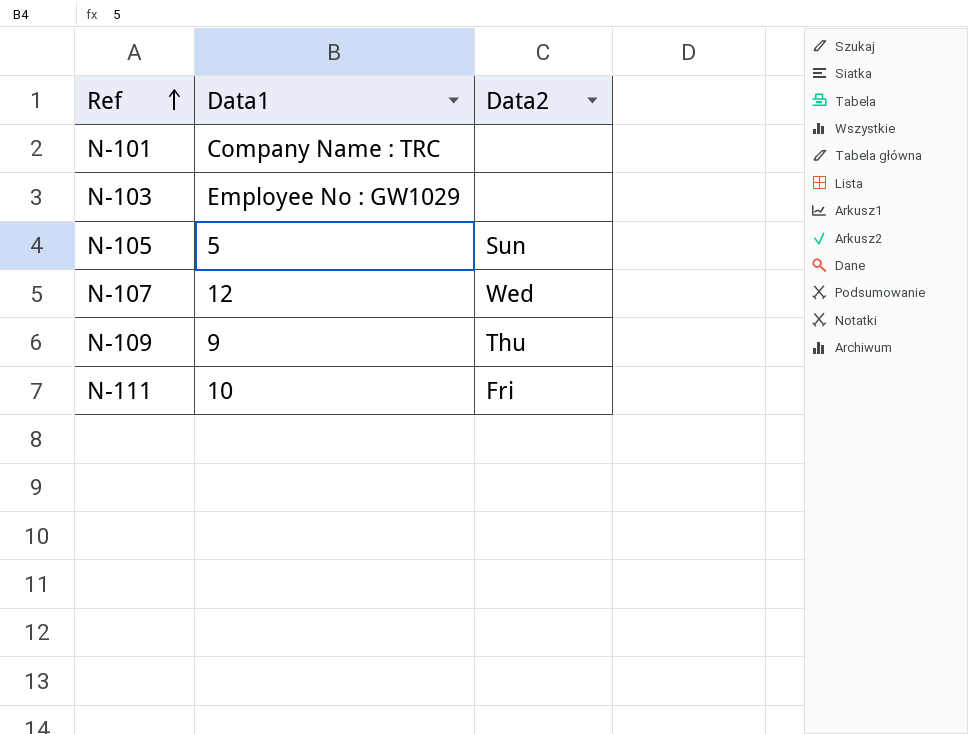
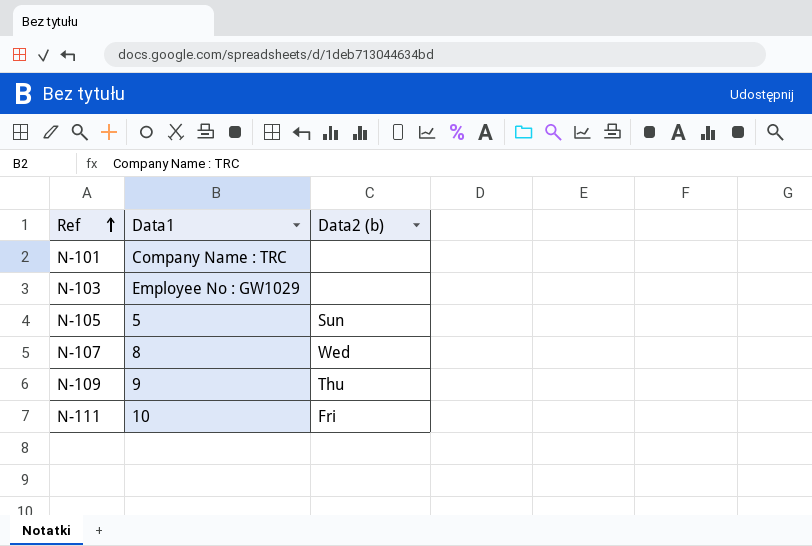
column name: Data2 -> Data2 (b)
N-107 | Data1: 12 -> 8

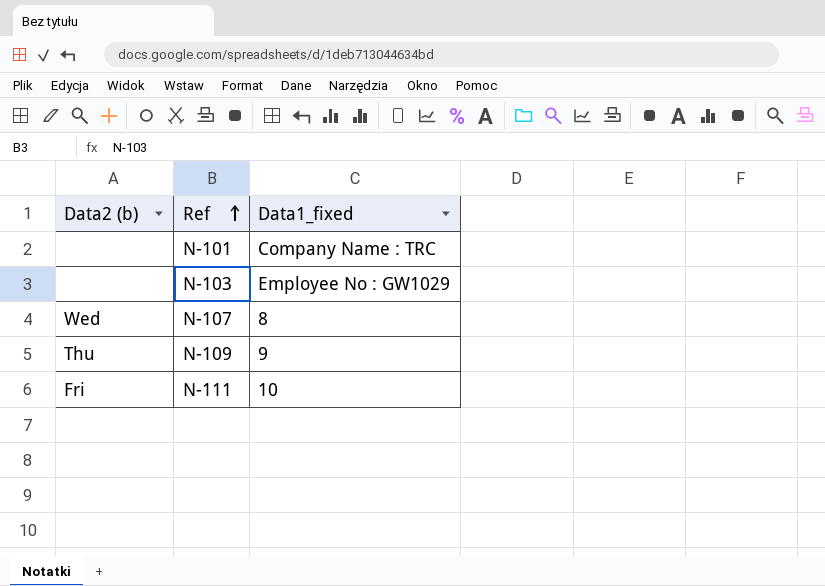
column Data2 (b) | position: 3 -> 1
column name: Data1 -> Data1_fixed
row N-105: 5 | Sun -> none

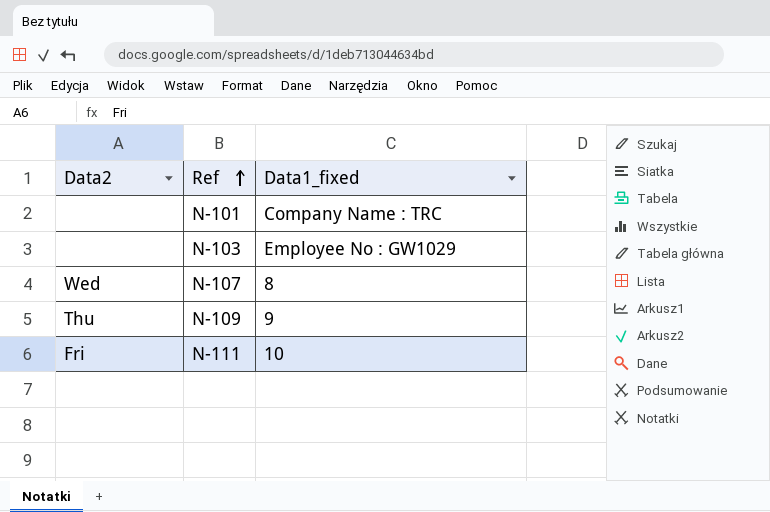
column name: Data2 (b) -> Data2

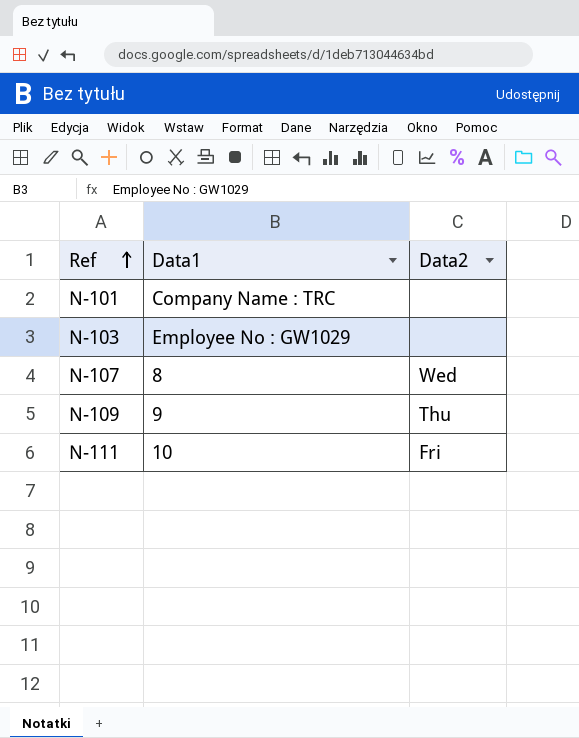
column name: Data1_fixed -> Data1
column Data2 | position: 1 -> 3

